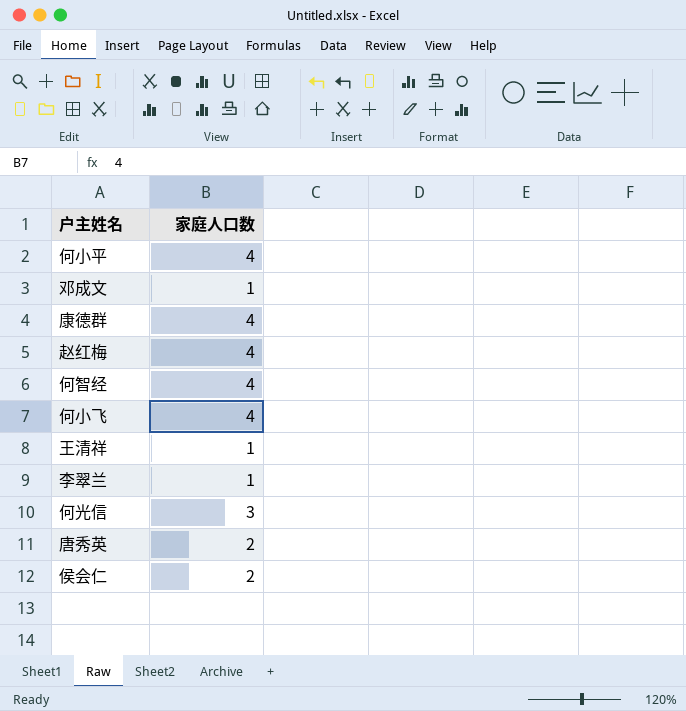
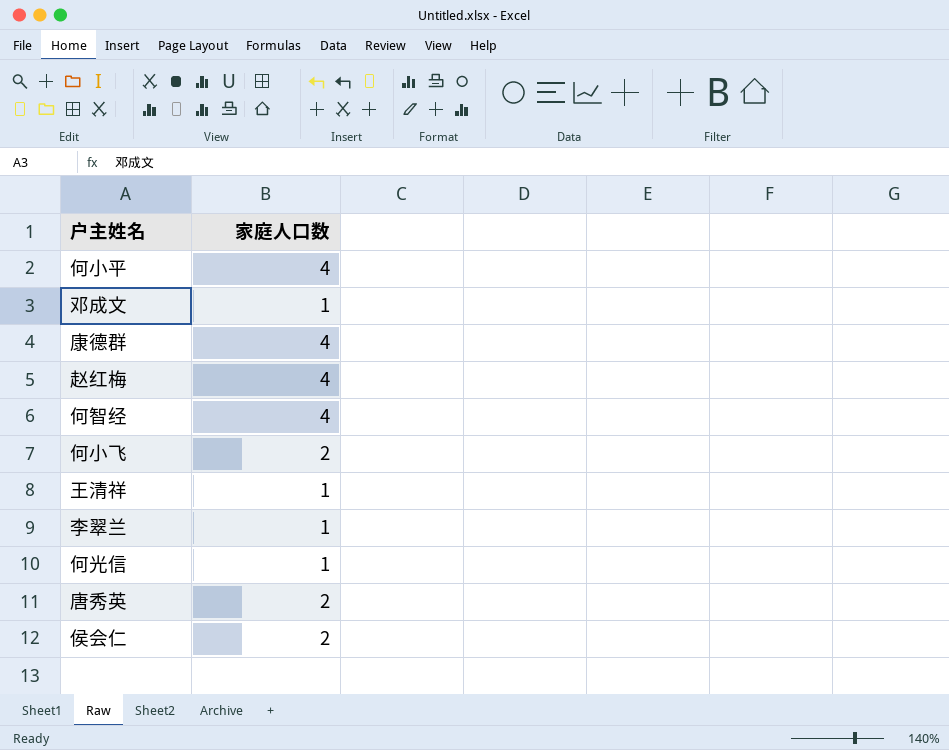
何小飞 | 家庭人口数: 4 -> 2
何光信 | 家庭人口数: 3 -> 1

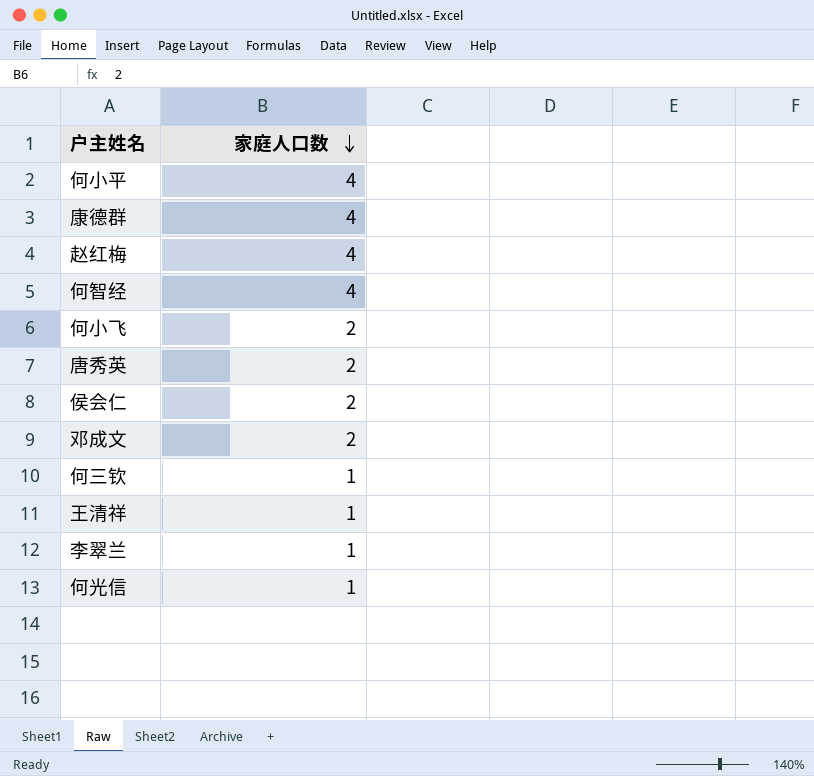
row order: none -> 家庭人口数 descending
邓成文 | 家庭人口数: 1 -> 2
row 何三钦: none -> 1

